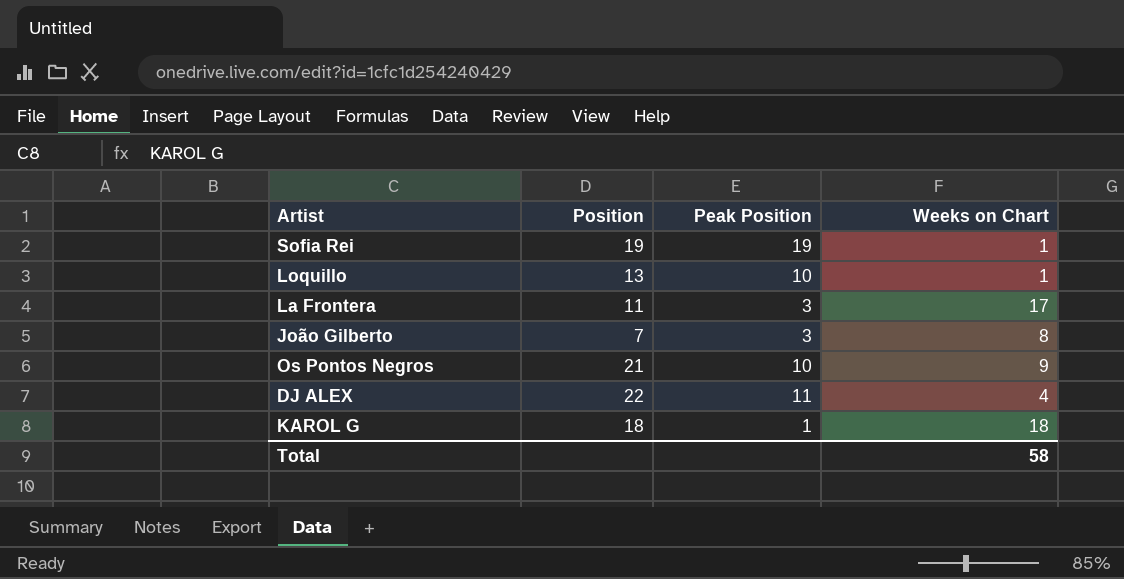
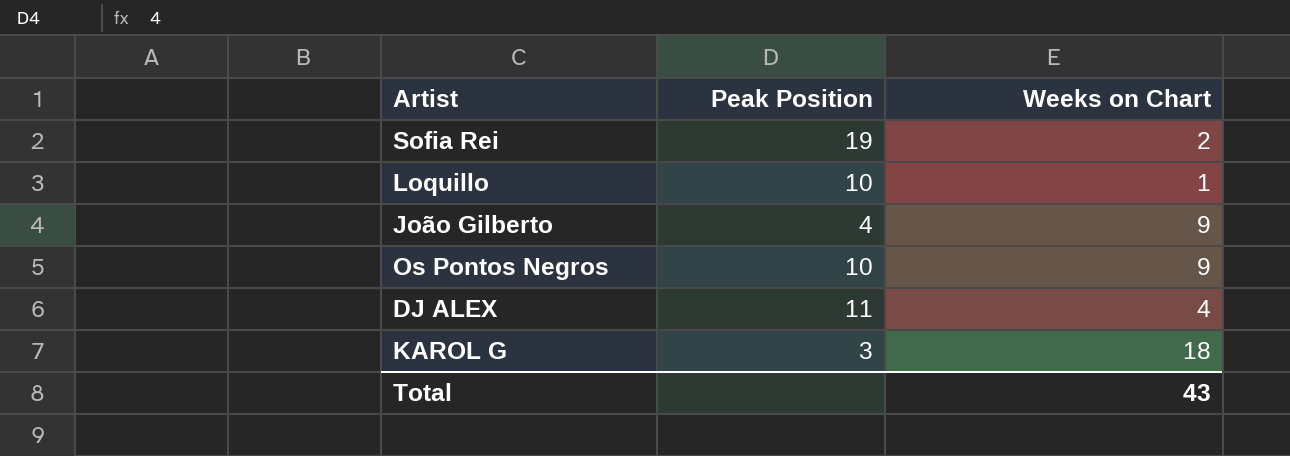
column Position | position: 2 -> none
row La Frontera: 11 | 3 | 17 -> none
Sofia Rei | Weeks on Chart: 1 -> 2
João Gilberto | Peak Position: 3 -> 4
João Gilberto | Weeks on Chart: 8 -> 9
KAROL G | Peak Position: 1 -> 3
Total | Weeks on Chart: 58 -> 43

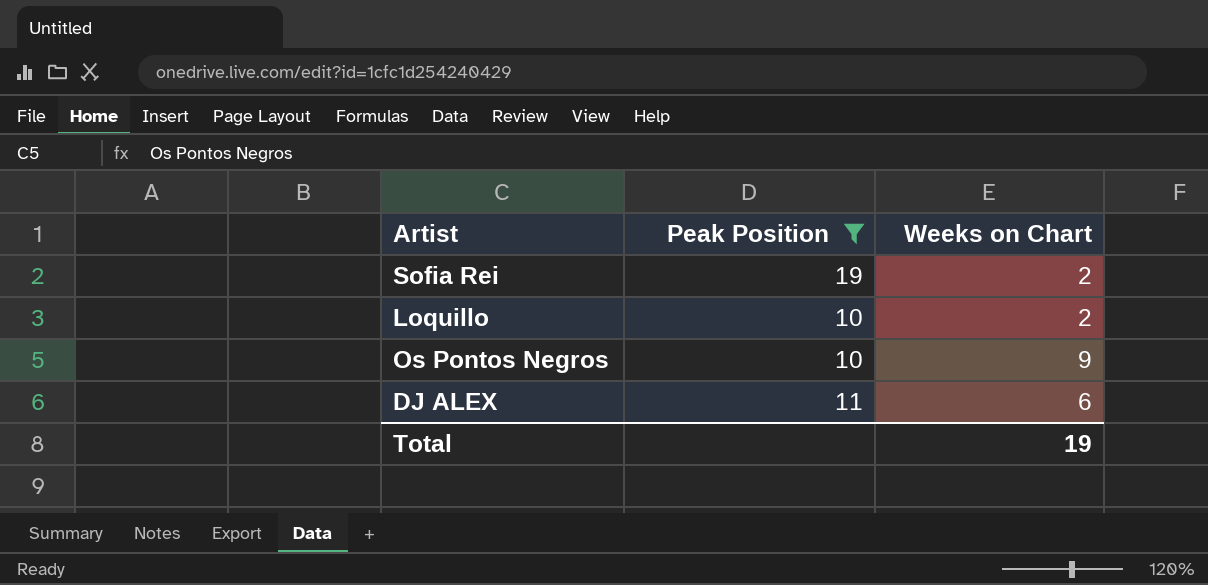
filter: none -> Peak Position >= 10
Loquillo | Weeks on Chart: 1 -> 2
DJ ALEX | Weeks on Chart: 4 -> 6
Total | Weeks on Chart: 43 -> 19

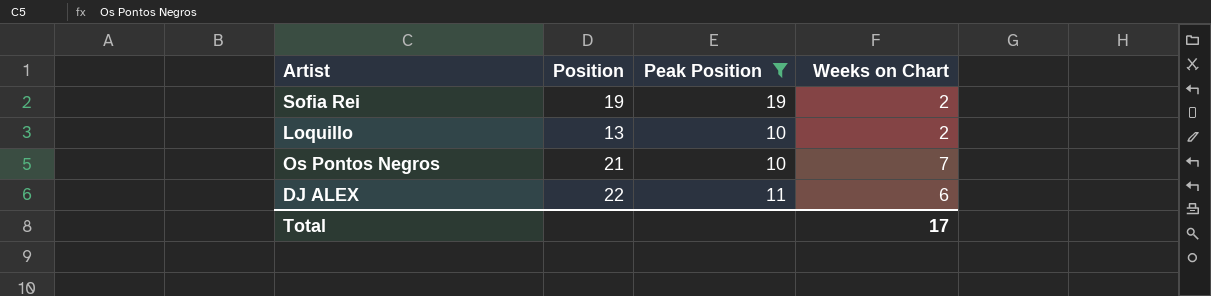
column Position | position: none -> 2
Os Pontos Negros | Weeks on Chart: 9 -> 7
Total | Weeks on Chart: 19 -> 17

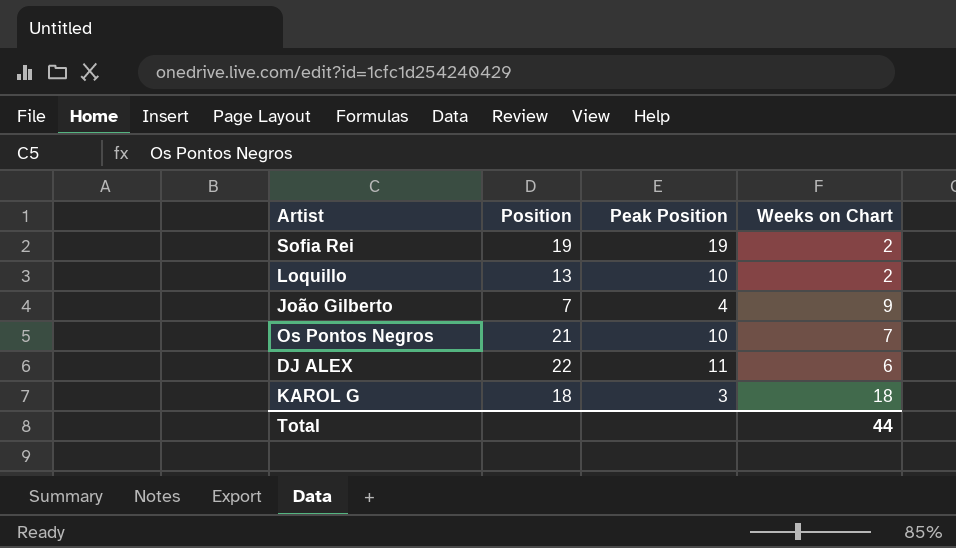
filter: Peak Position >= 10 -> none
Total | Weeks on Chart: 17 -> 44

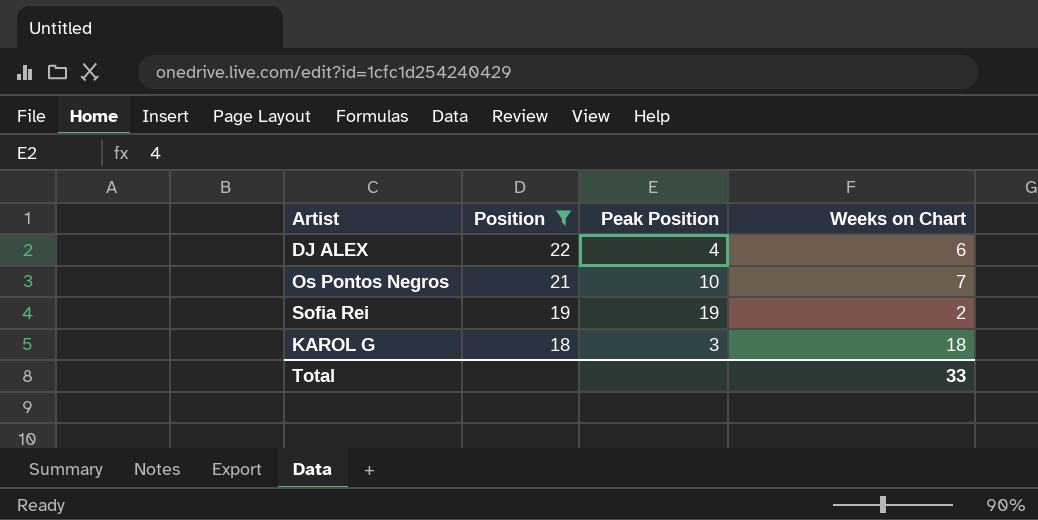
filter: none -> Position >= 18
row order: none -> Position descending
DJ ALEX | Peak Position: 11 -> 4
Total | Weeks on Chart: 44 -> 33

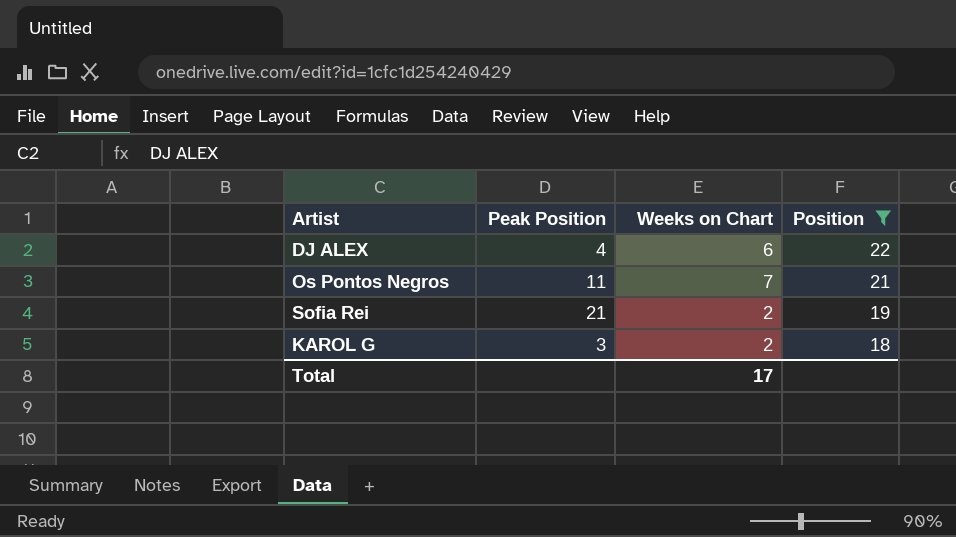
column Position | position: 2 -> 4
Os Pontos Negros | Peak Position: 10 -> 11
Sofia Rei | Peak Position: 19 -> 21
KAROL G | Weeks on Chart: 18 -> 2
Total | Weeks on Chart: 33 -> 17

